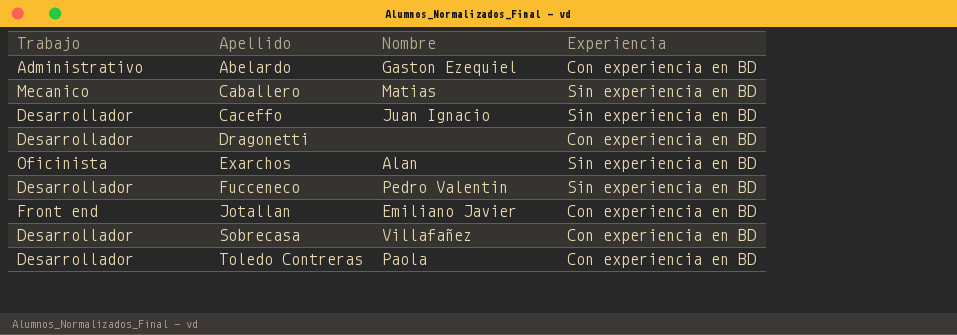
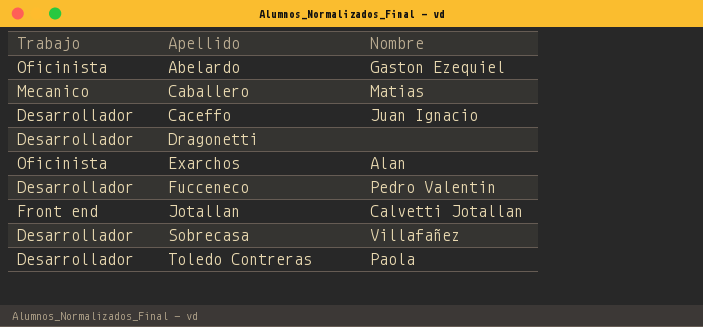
column Experiencia | position: 4 -> none
Abelardo | Trabajo: Administrativo -> Oficinista
Jotallan | Nombre: Emiliano Javier -> Calvetti Jotallan

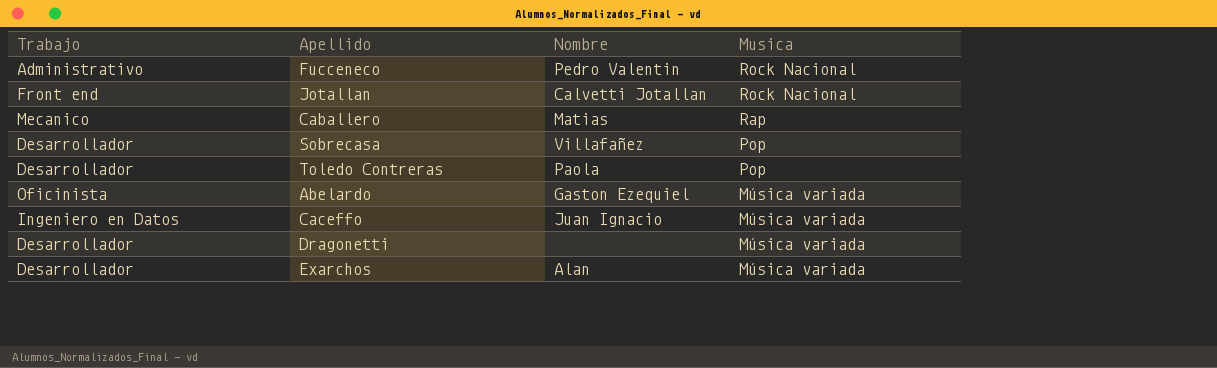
row order: Apellido ascending -> Musica descending
column Musica | position: none -> 4
Fucceneco | Trabajo: Desarrollador -> Administrativo
Caceffo | Trabajo: Desarrollador -> Ingeniero en Datos
Exarchos | Trabajo: Oficinista -> Desarrollador

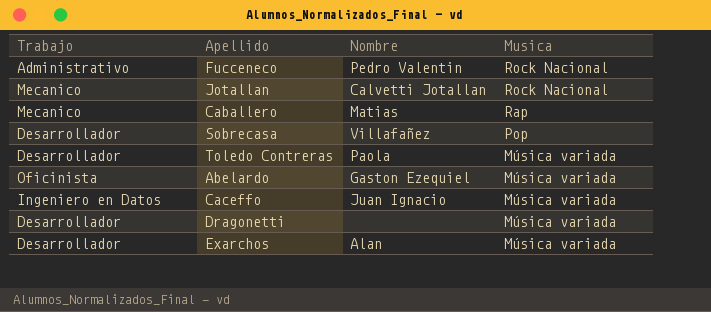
Jotallan | Trabajo: Front end -> Mecanico
Toledo Contreras | Musica: Pop -> Música variada

